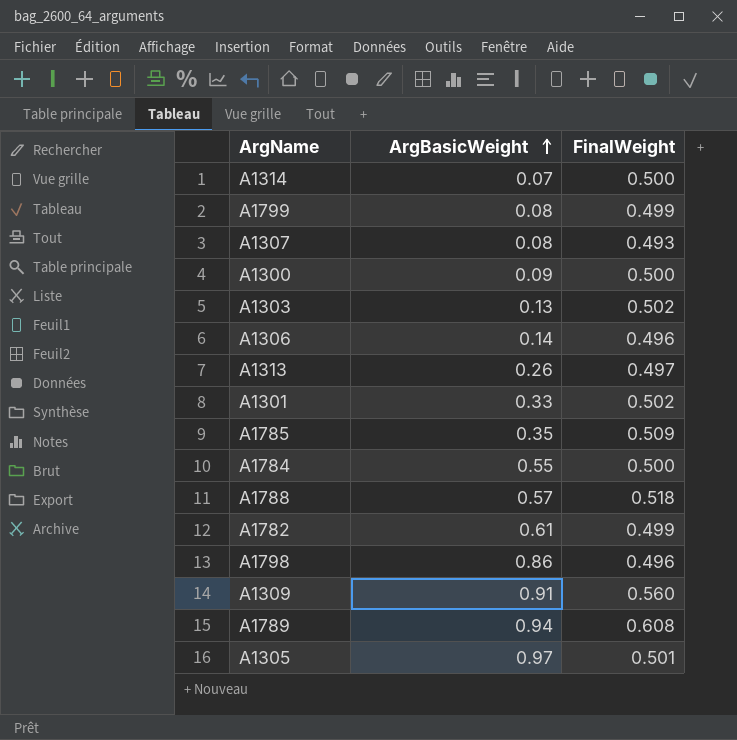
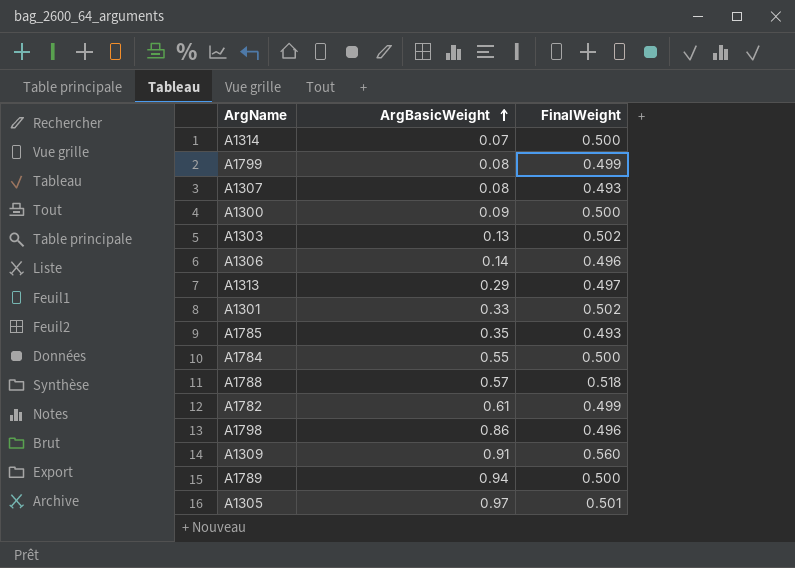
A1313 | ArgBasicWeight: 0.26 -> 0.29
A1785 | FinalWeight: 0.509 -> 0.493
A1789 | FinalWeight: 0.608 -> 0.500

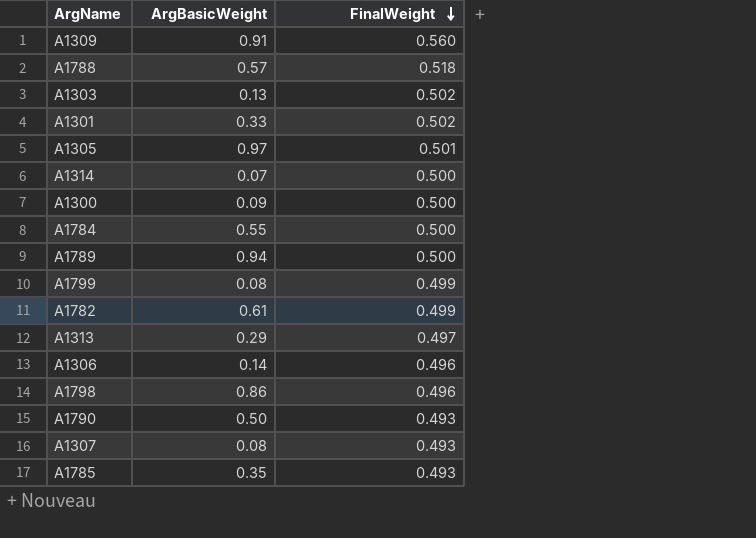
row order: ArgBasicWeight ascending -> FinalWeight descending
row A1790: none -> 0.50 | 0.493

